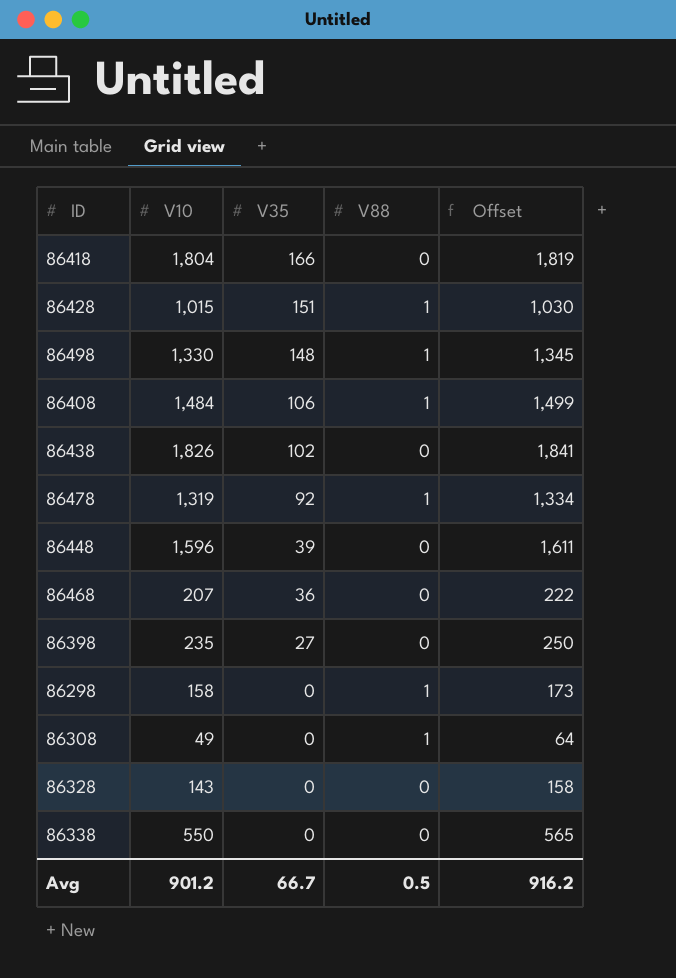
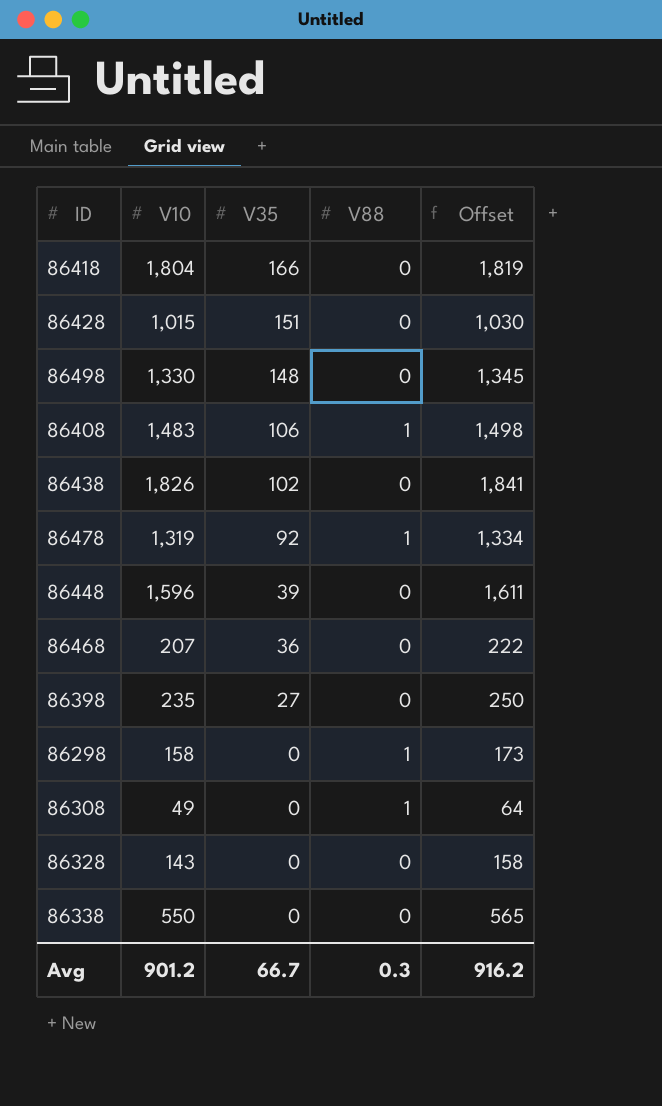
86428 | V88: 1 -> 0
86498 | V88: 1 -> 0
86408 | V10: 1,484 -> 1,483
86408 | Offset: 1,499 -> 1,498
Avg | V88: 0.5 -> 0.3

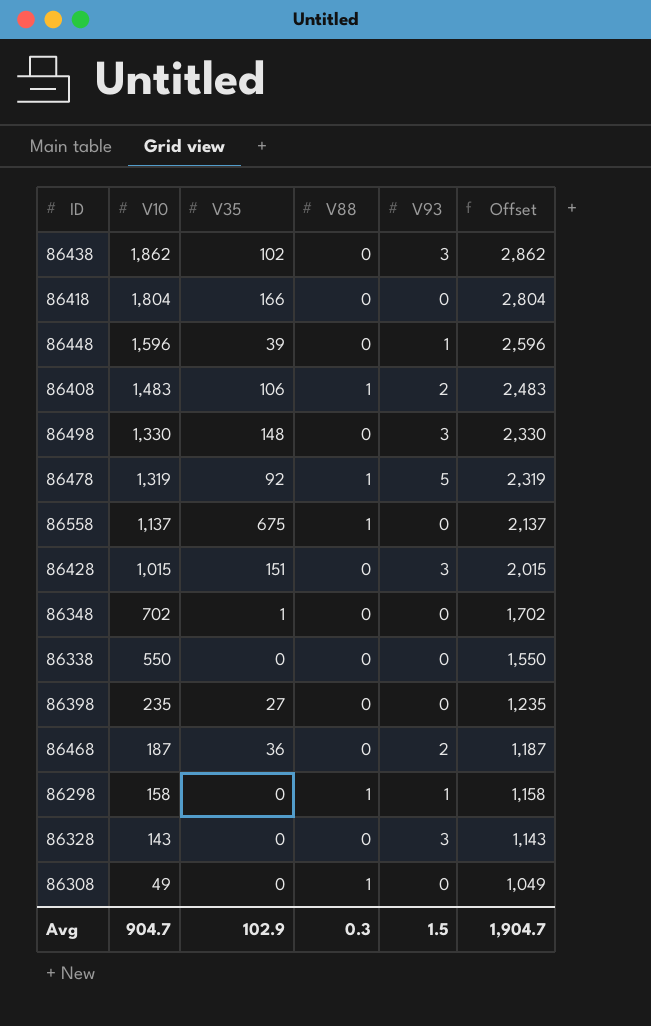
row order: V35 descending -> V10 descending
column V93 | position: none -> 5
column Offset | formula: [V10] + 15 -> [V10] + 1000
86438 | V10: 1,826 -> 1,862
row 86558: none -> 1,137 | 675 | 1 | 0 | 2,137
row 86348: none -> 702 | 1 | 0 | 0 | 1,702
86468 | V10: 207 -> 187
Avg | V10: 901.2 -> 904.7
Avg | V35: 66.7 -> 102.9
Avg | Offset: 916.2 -> 1,904.7

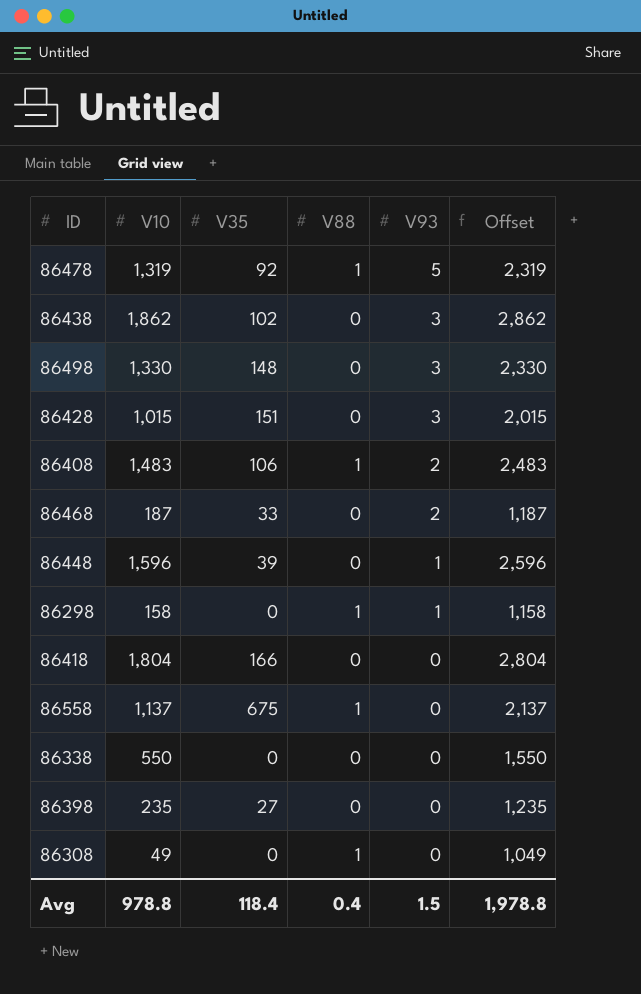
row order: V10 descending -> V93 descending
row 86348: 702 | 1 | 0 | 0 | 1,702 -> none
row 86328: 143 | 0 | 0 | 3 | 1,143 -> none
86468 | V35: 36 -> 33
Avg | V10: 904.7 -> 978.8
Avg | V35: 102.9 -> 118.4
Avg | V88: 0.3 -> 0.4
Avg | Offset: 1,904.7 -> 1,978.8

